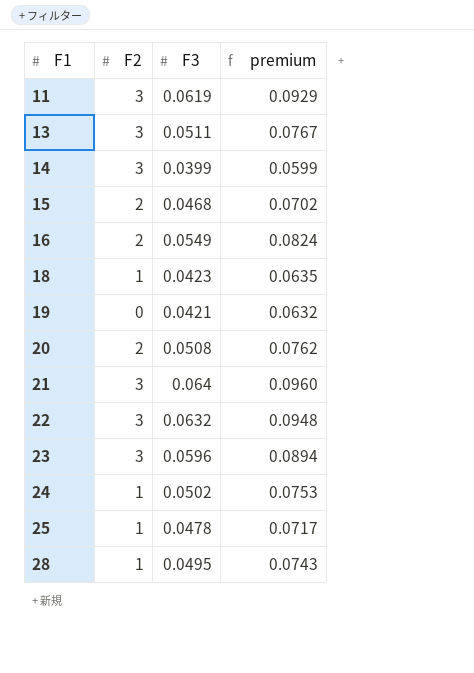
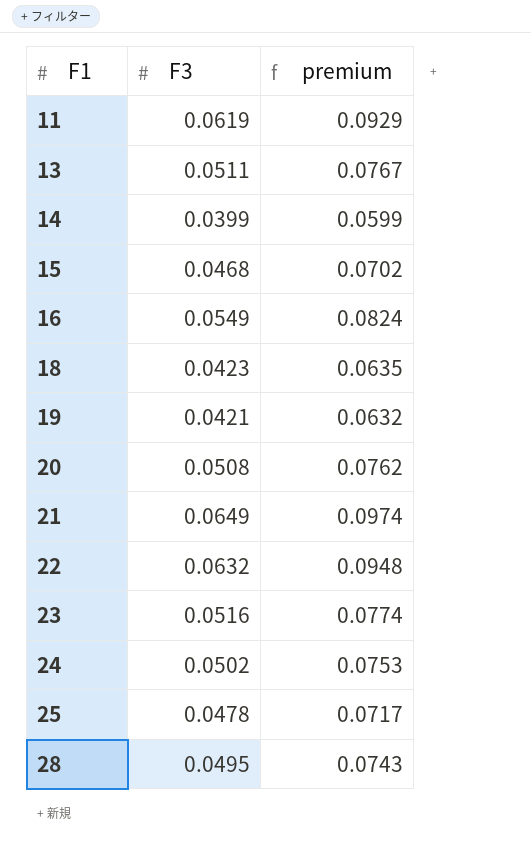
column F2 | position: 2 -> none
21 | F3: 0.064 -> 0.0649
21 | premium: 0.0960 -> 0.0974
23 | F3: 0.0596 -> 0.0516
23 | premium: 0.0894 -> 0.0774

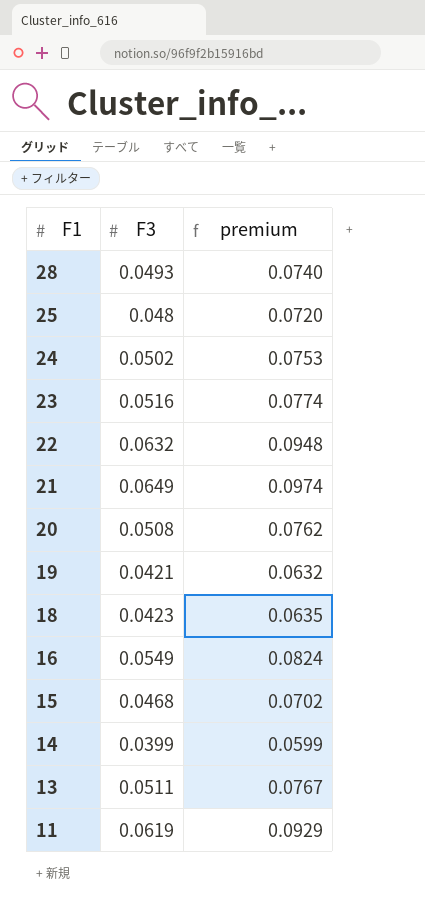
row order: F1 ascending -> F1 descending
28 | F3: 0.0495 -> 0.0493
28 | premium: 0.0743 -> 0.0740
25 | F3: 0.0478 -> 0.048
25 | premium: 0.0717 -> 0.0720

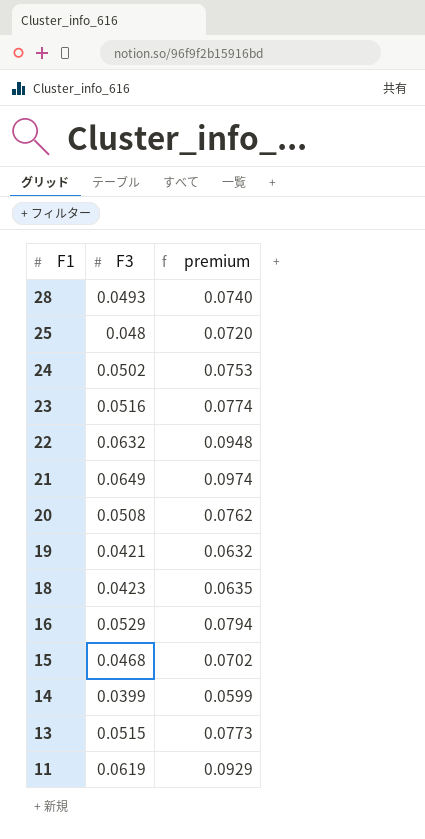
16 | F3: 0.0549 -> 0.0529
16 | premium: 0.0824 -> 0.0794
13 | F3: 0.0511 -> 0.0515
13 | premium: 0.0767 -> 0.0773

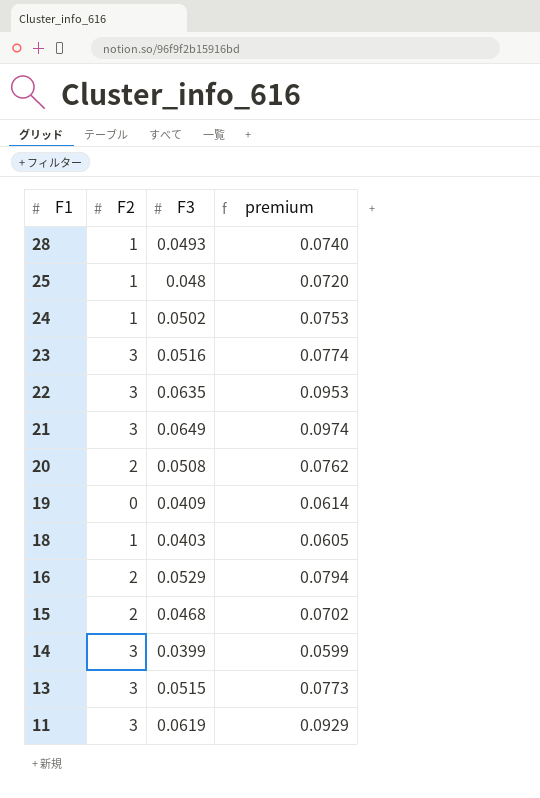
column F2 | position: none -> 2
22 | F3: 0.0632 -> 0.0635
22 | premium: 0.0948 -> 0.0953
19 | F3: 0.0421 -> 0.0409
19 | premium: 0.0632 -> 0.0614
18 | F3: 0.0423 -> 0.0403
18 | premium: 0.0635 -> 0.0605

